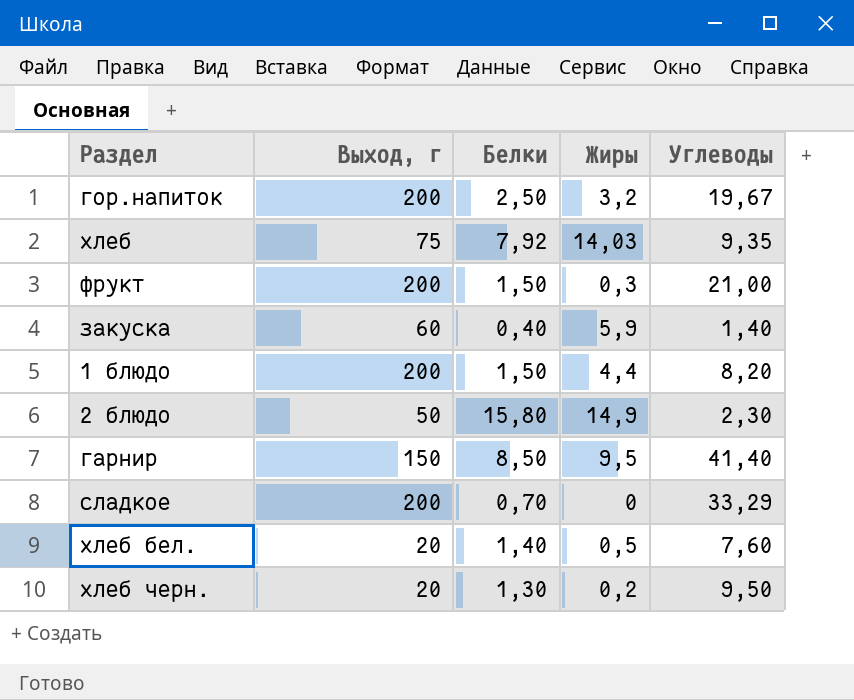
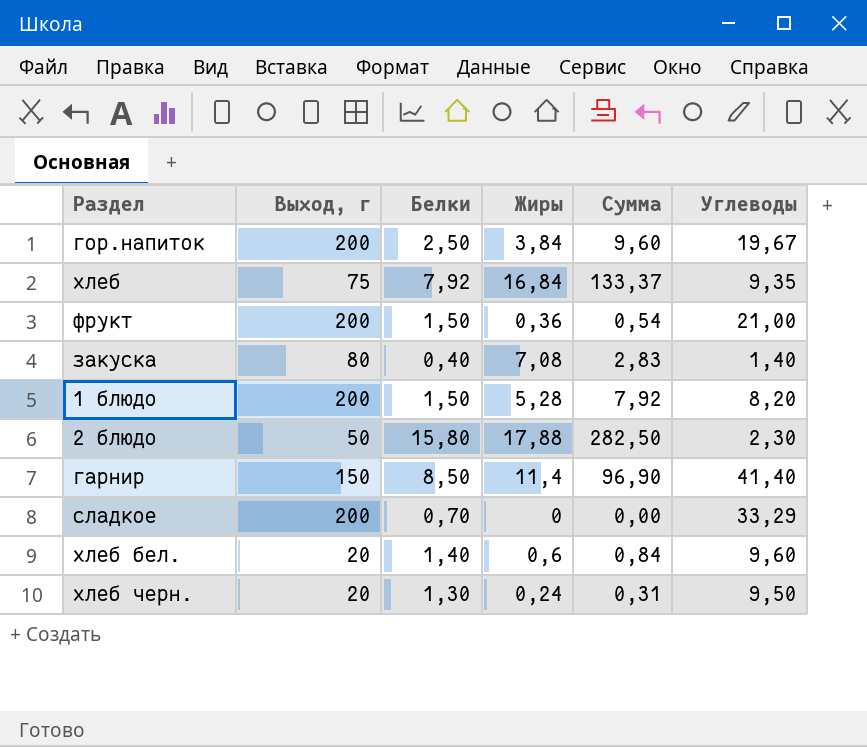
column Сумма | formula: none -> [Белки] * [Жиры]
гор.напиток | Жиры: 3,2 -> 3,84
хлеб | Жиры: 14,03 -> 16,84
фрукт | Жиры: 0,3 -> 0,36
закуска | Выход, г: 60 -> 80
закуска | Жиры: 5,9 -> 7,08
1 блюдо | Жиры: 4,4 -> 5,28
2 блюдо | Жиры: 14,9 -> 17,88
гарнир | Жиры: 9,5 -> 11,4
хлеб бел. | Жиры: 0,5 -> 0,6
хлеб бел. | Углеводы: 7,60 -> 9,60
хлеб черн. | Жиры: 0,2 -> 0,24

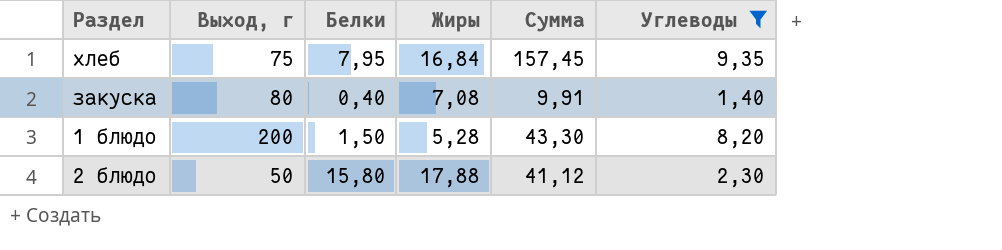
filter: none -> Углеводы <= 9,35
column Сумма | formula: [Белки] * [Жиры] -> [Жиры] * [Углеводы]
хлеб | Белки: 7,92 -> 7,95

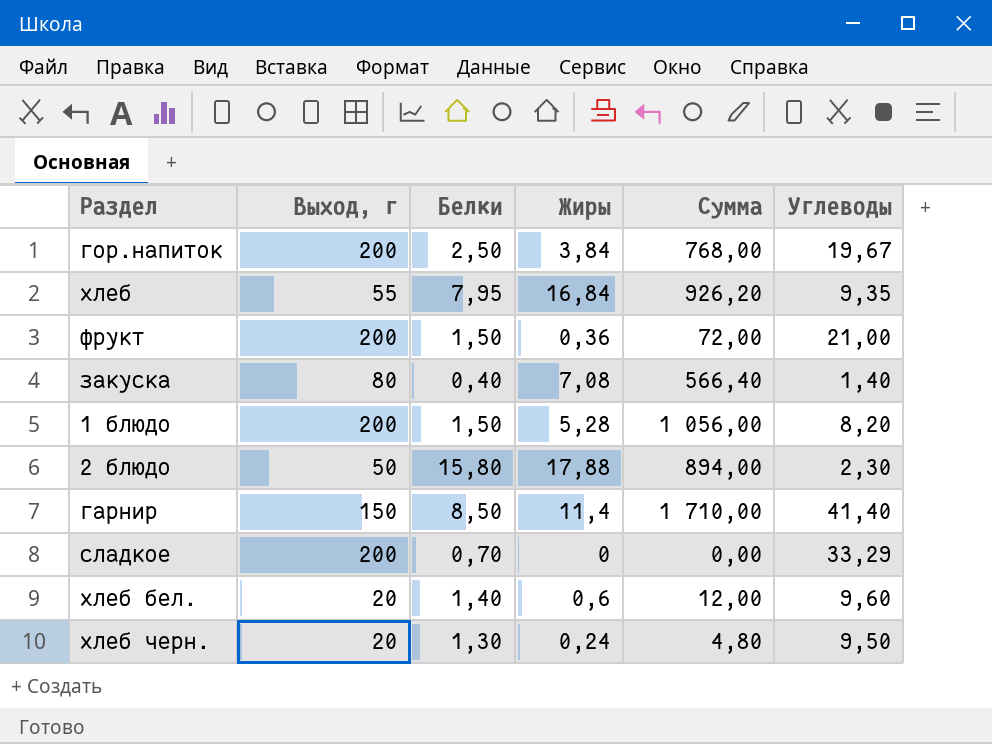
filter: Углеводы <= 9,35 -> none
column Сумма | formula: [Жиры] * [Углеводы] -> [Выход, г] * [Жиры]
хлеб | Выход, г: 75 -> 55

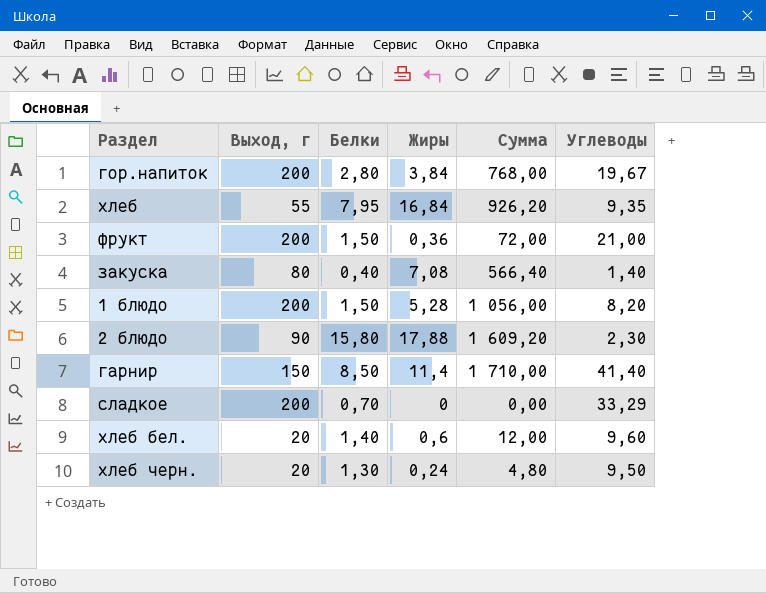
гор.напиток | Белки: 2,50 -> 2,80
2 блюдо | Выход, г: 50 -> 90
2 блюдо | Сумма: 894,00 -> 1 609,20

